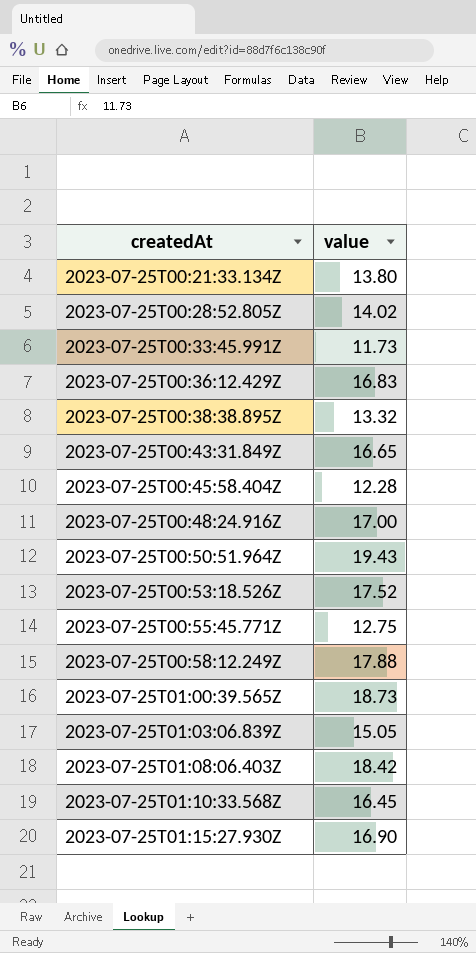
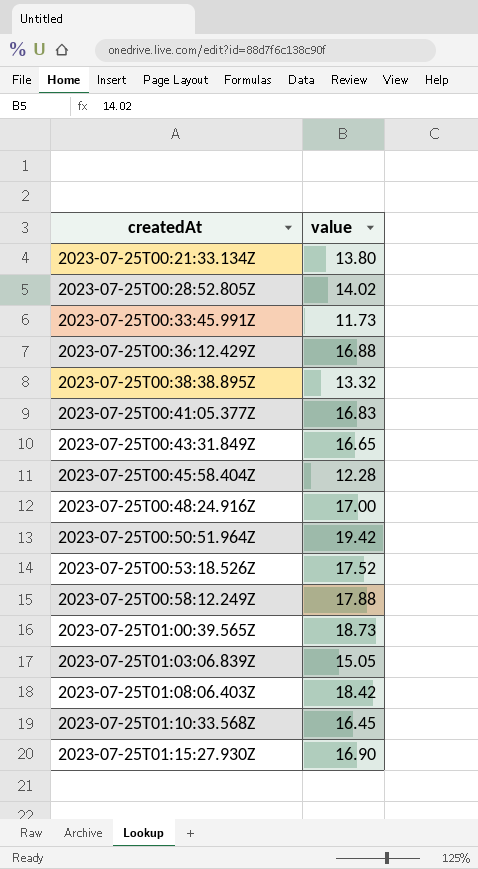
row 2023-07-25T00:55:45.771Z: 12.75 -> none
2023-07-25T00:36:12.429Z | value: 16.83 -> 16.88
row 2023-07-25T00:41:05.377Z: none -> 16.83
2023-07-25T00:50:51.964Z | value: 19.43 -> 19.42

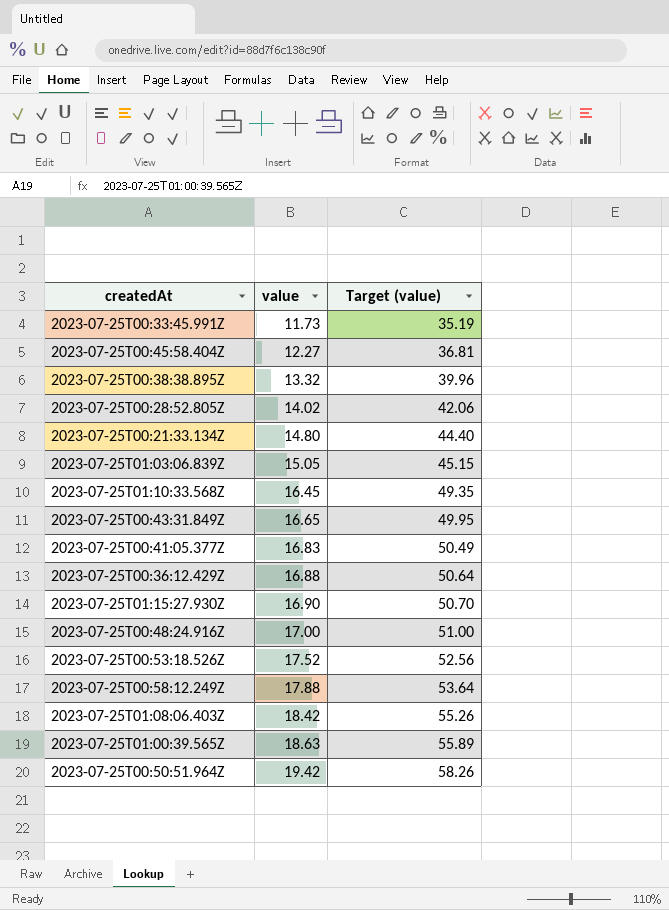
row order: createdAt ascending -> value ascending
column Target (value) | formula: none -> [value] * 3
2023-07-25T00:45:58.404Z | value: 12.28 -> 12.27
2023-07-25T00:21:33.134Z | value: 13.80 -> 14.80
2023-07-25T01:00:39.565Z | value: 18.73 -> 18.63

